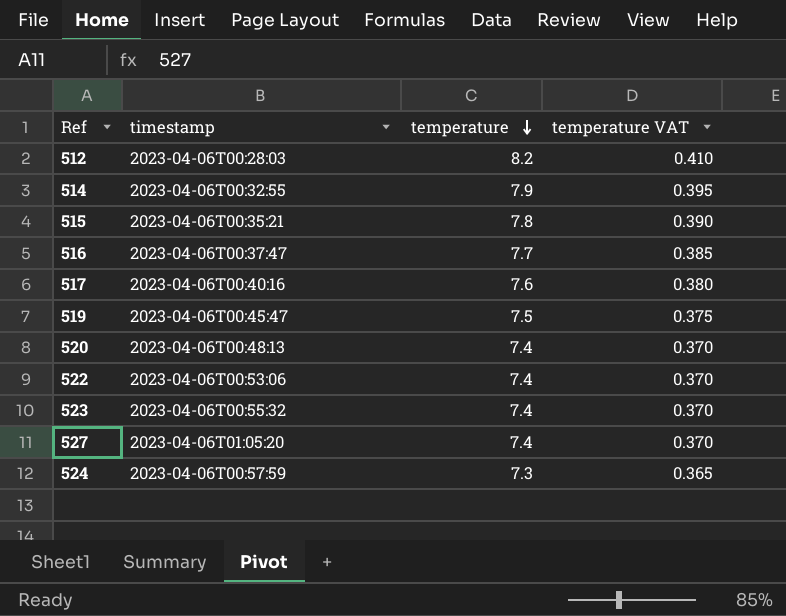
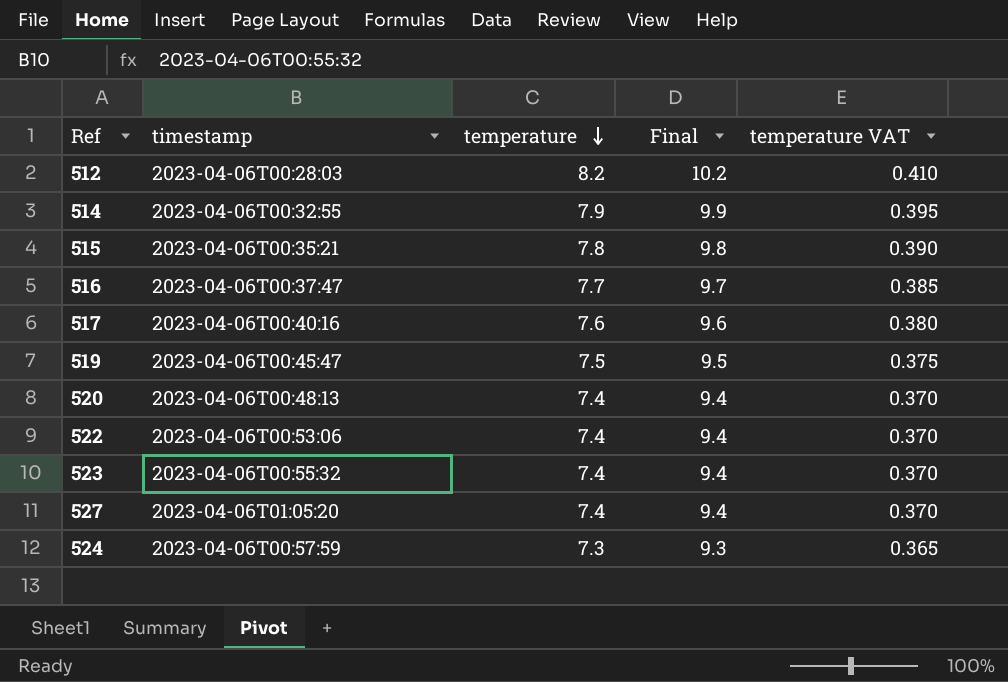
column Final | formula: none -> [temperature] + 2

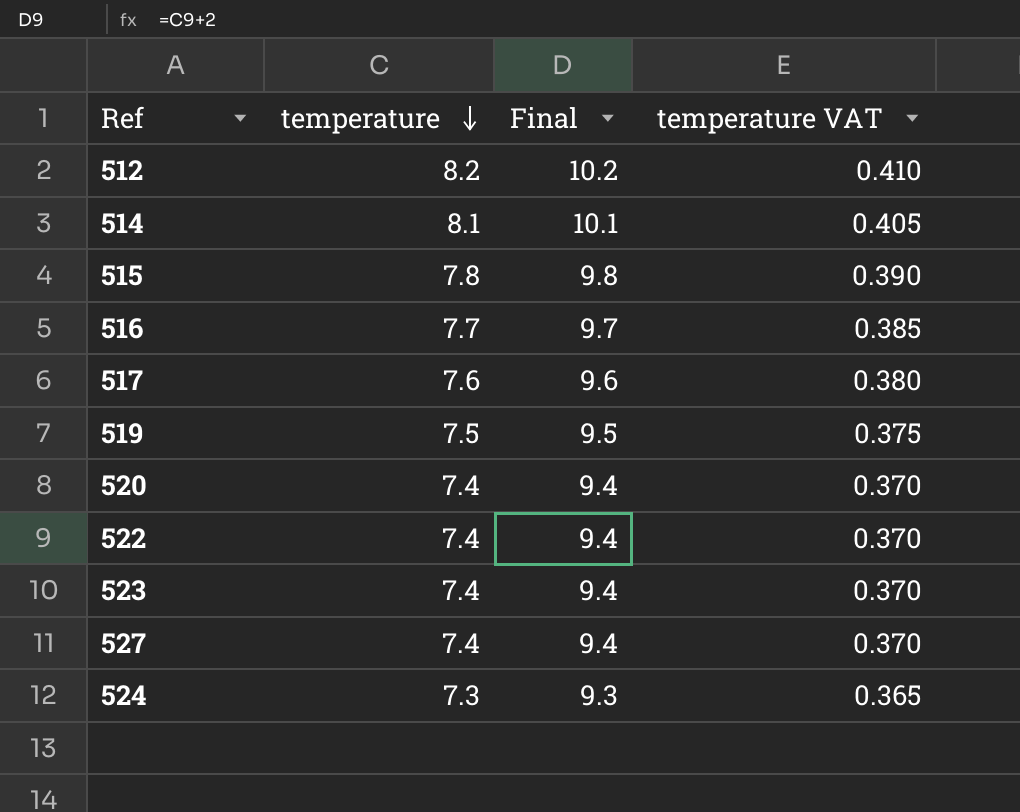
column timestamp | position: 2 -> none
514 | temperature: 7.9 -> 8.1
514 | Final: 9.9 -> 10.1
514 | temperature VAT: 0.395 -> 0.405

